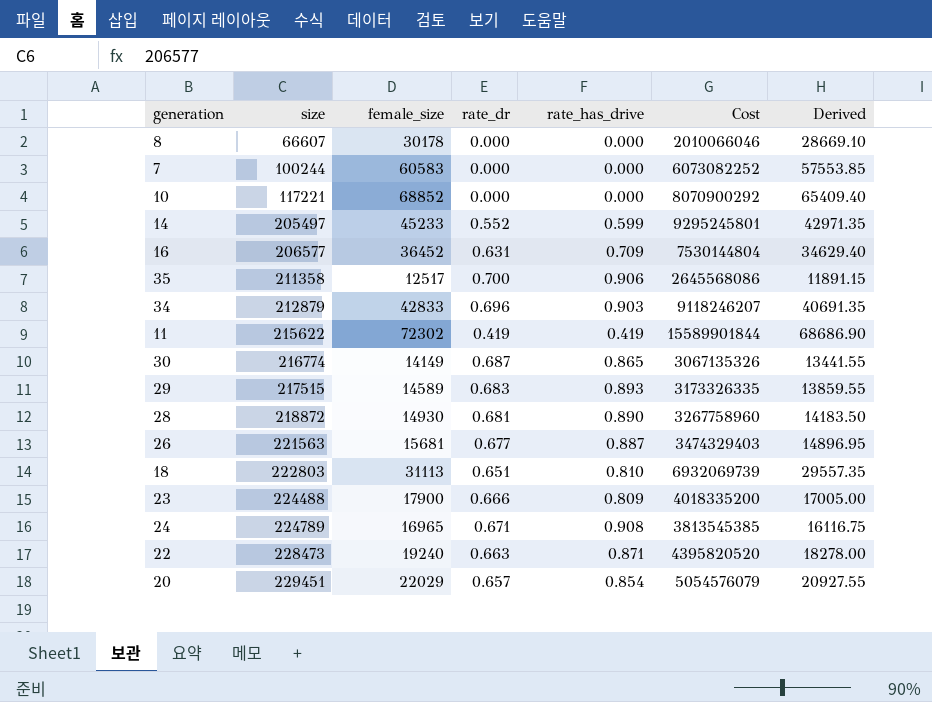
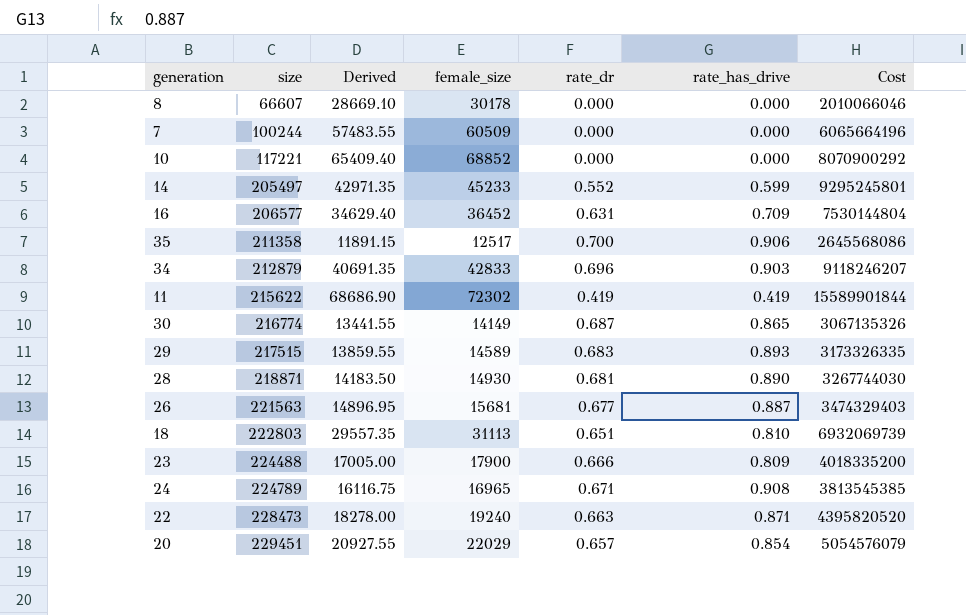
column Derived | position: 7 -> 3
7 | Derived: 57553.85 -> 57483.55
7 | female_size: 60583 -> 60509
7 | Cost: 6073082252 -> 6065664196
28 | size: 218872 -> 218871
28 | Cost: 3267758960 -> 3267744030

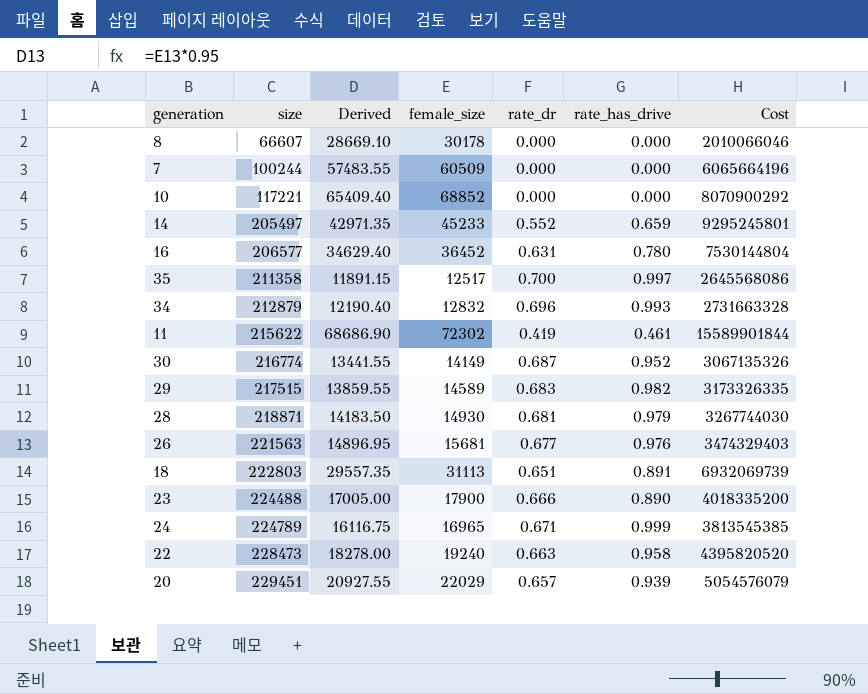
14 | rate_has_drive: 0.599 -> 0.659
16 | rate_has_drive: 0.709 -> 0.780
35 | rate_has_drive: 0.906 -> 0.997
34 | Derived: 40691.35 -> 12190.40
34 | female_size: 42833 -> 12832
34 | rate_has_drive: 0.903 -> 0.993
34 | Cost: 9118246207 -> 2731663328
11 | rate_has_drive: 0.419 -> 0.461
30 | rate_has_drive: 0.865 -> 0.952
29 | rate_has_drive: 0.893 -> 0.982
28 | rate_has_drive: 0.890 -> 0.979
26 | rate_has_drive: 0.887 -> 0.976
18 | rate_has_drive: 0.810 -> 0.891
23 | rate_has_drive: 0.809 -> 0.890
24 | rate_has_drive: 0.908 -> 0.999
22 | rate_has_drive: 0.871 -> 0.958
20 | rate_has_drive: 0.854 -> 0.939

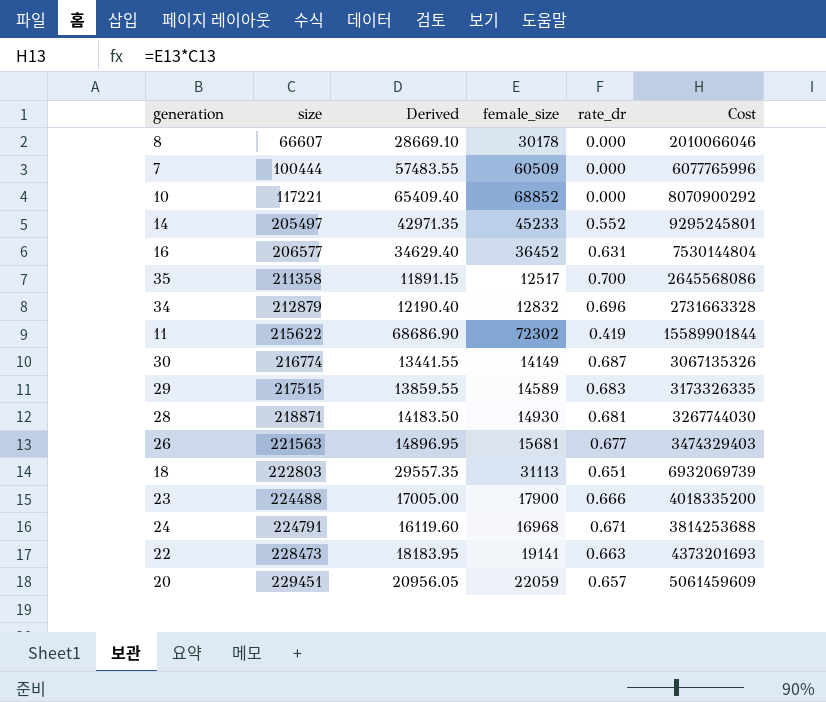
column rate_has_drive | position: 6 -> none
7 | size: 100244 -> 100444
7 | Cost: 6065664196 -> 6077765996
24 | size: 224789 -> 224791
24 | Derived: 16116.75 -> 16119.60
24 | female_size: 16965 -> 16968
24 | Cost: 3813545385 -> 3814253688
22 | Derived: 18278.00 -> 18183.95
22 | female_size: 19240 -> 19141
22 | Cost: 4395820520 -> 4373201693
20 | Derived: 20927.55 -> 20956.05
20 | female_size: 22029 -> 22059
20 | Cost: 5054576079 -> 5061459609

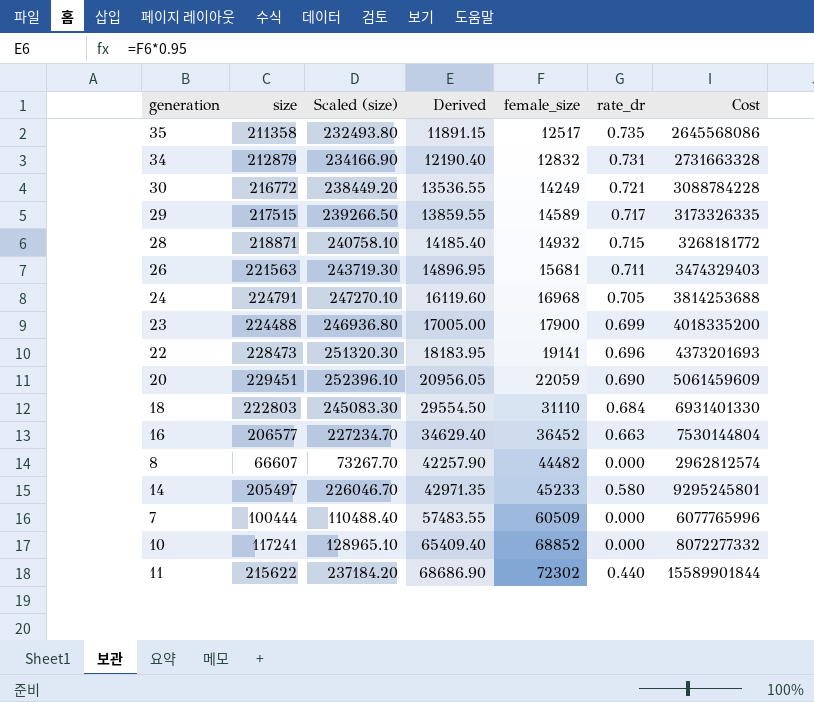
row order: size ascending -> Derived ascending
column Scaled (size) | formula: none -> [size] * 1.1
35 | rate_dr: 0.700 -> 0.735
34 | rate_dr: 0.696 -> 0.731
30 | size: 216774 -> 216772
30 | Derived: 13441.55 -> 13536.55
30 | female_size: 14149 -> 14249
30 | rate_dr: 0.687 -> 0.721
30 | Cost: 3067135326 -> 3088784228
29 | rate_dr: 0.683 -> 0.717
28 | Derived: 14183.50 -> 14185.40
28 | female_size: 14930 -> 14932
28 | rate_dr: 0.681 -> 0.715
28 | Cost: 3267744030 -> 3268181772
26 | rate_dr: 0.677 -> 0.711
24 | rate_dr: 0.671 -> 0.705
23 | rate_dr: 0.666 -> 0.699
22 | rate_dr: 0.663 -> 0.696
20 | rate_dr: 0.657 -> 0.690
18 | Derived: 29557.35 -> 29554.50
18 | female_size: 31113 -> 31110
18 | rate_dr: 0.651 -> 0.684
18 | Cost: 6932069739 -> 6931401330
16 | rate_dr: 0.631 -> 0.663
8 | Derived: 28669.10 -> 42257.90
8 | female_size: 30178 -> 44482
8 | Cost: 2010066046 -> 2962812574
14 | rate_dr: 0.552 -> 0.580
10 | size: 117221 -> 117241
10 | Cost: 8070900292 -> 8072277332
11 | rate_dr: 0.419 -> 0.440

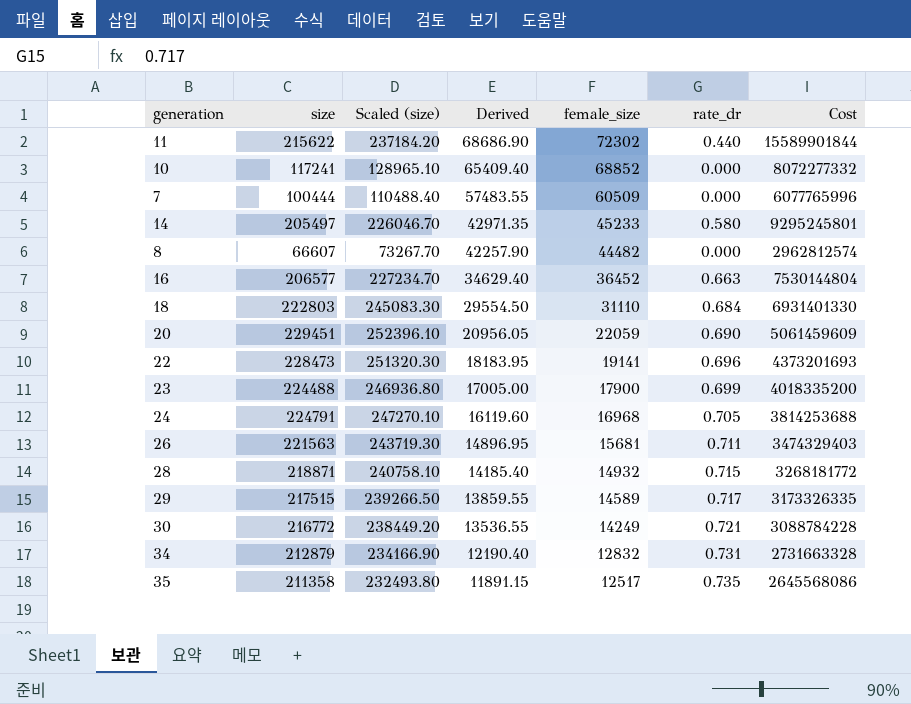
row order: Derived ascending -> Derived descending

